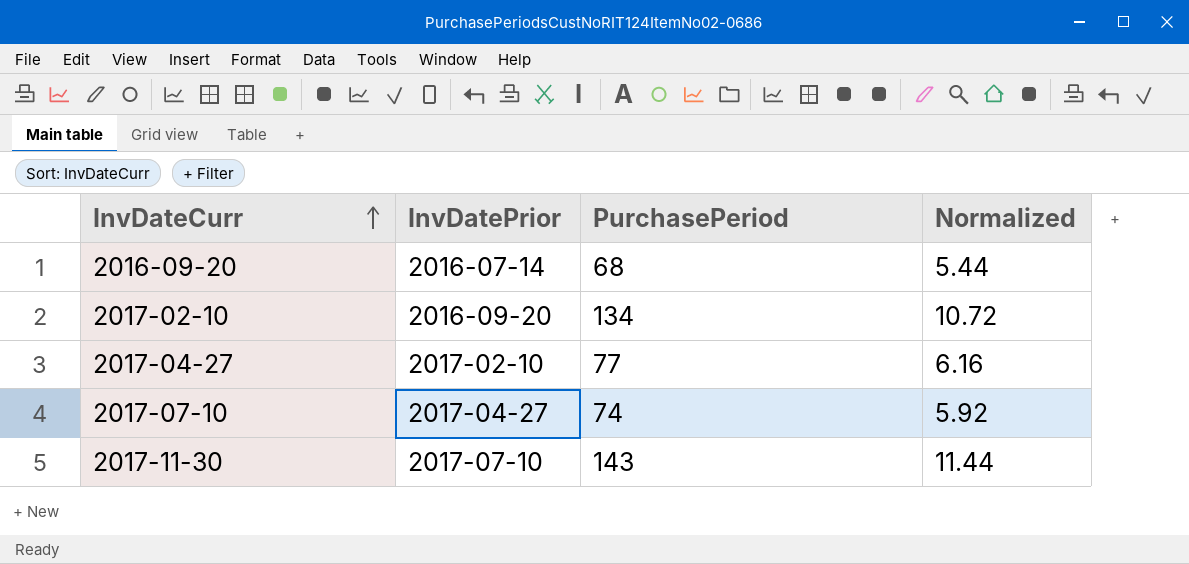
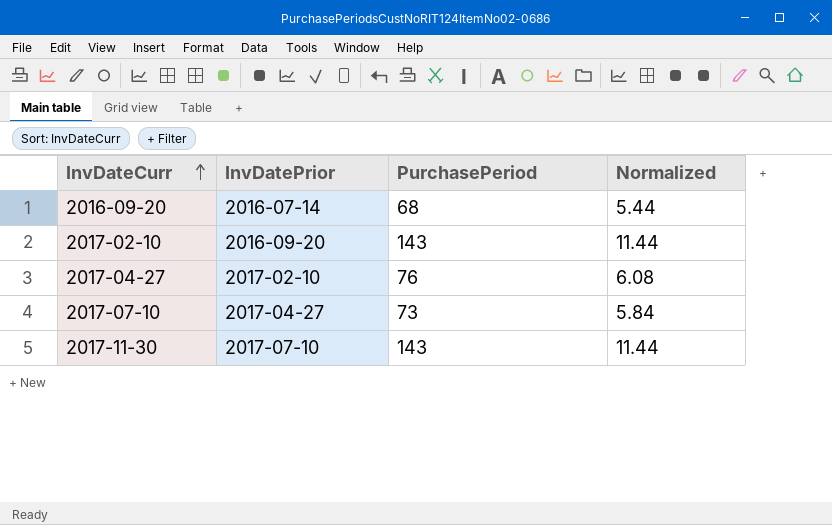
2017-02-10 | PurchasePeriod: 134 -> 143
2017-02-10 | Normalized: 10.72 -> 11.44
2017-04-27 | PurchasePeriod: 77 -> 76
2017-04-27 | Normalized: 6.16 -> 6.08
2017-07-10 | PurchasePeriod: 74 -> 73
2017-07-10 | Normalized: 5.92 -> 5.84

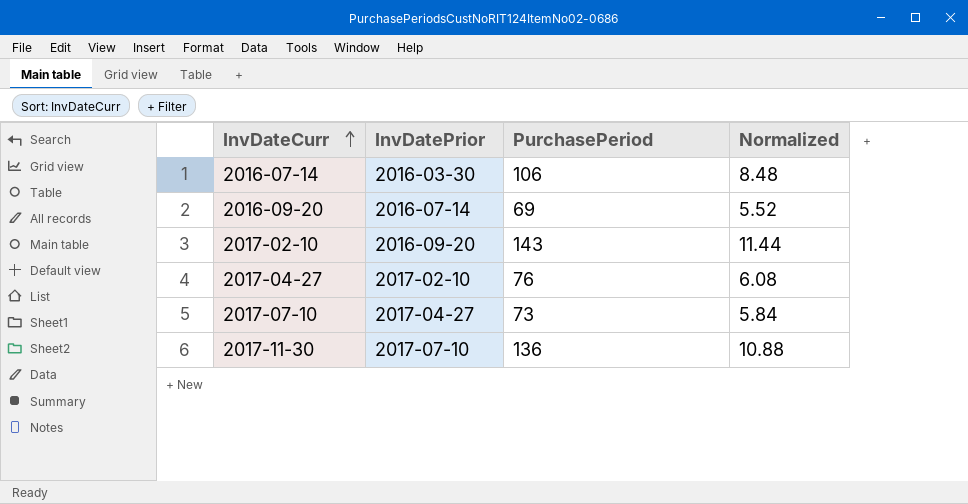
row 2016-07-14: none -> 2016-03-30 | 106 | 8.48
2016-09-20 | PurchasePeriod: 68 -> 69
2016-09-20 | Normalized: 5.44 -> 5.52
2017-11-30 | PurchasePeriod: 143 -> 136
2017-11-30 | Normalized: 11.44 -> 10.88

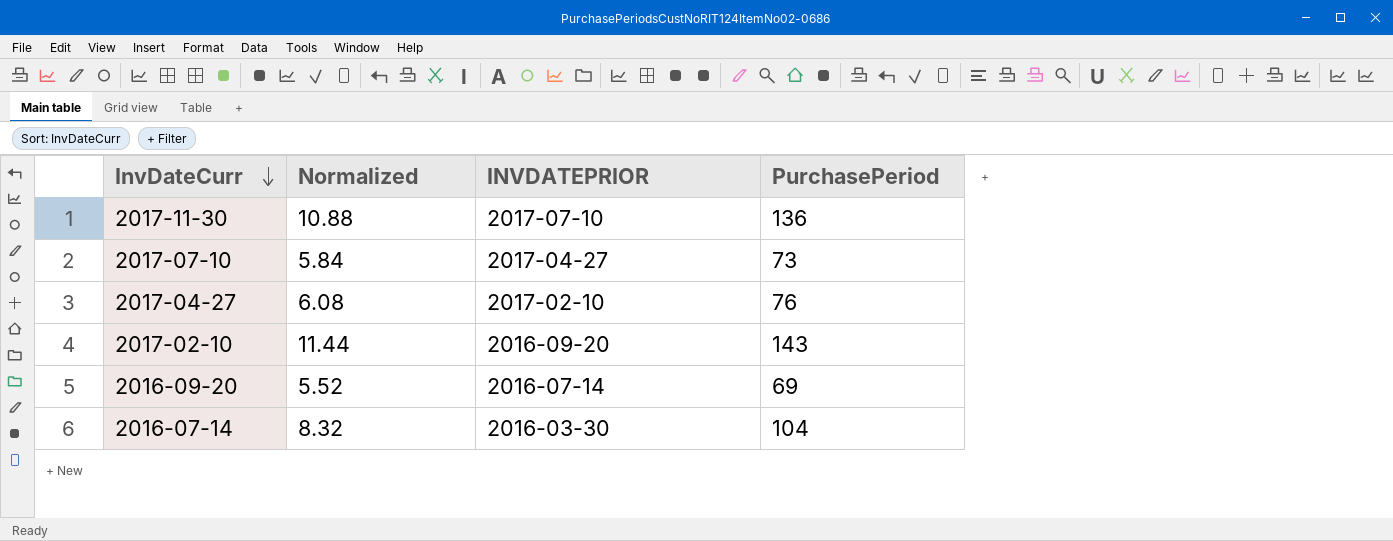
row order: InvDateCurr ascending -> InvDateCurr descending
column Normalized | position: 4 -> 2
column name: InvDatePrior -> INVDATEPRIOR
2016-07-14 | Normalized: 8.48 -> 8.32
2016-07-14 | PurchasePeriod: 106 -> 104

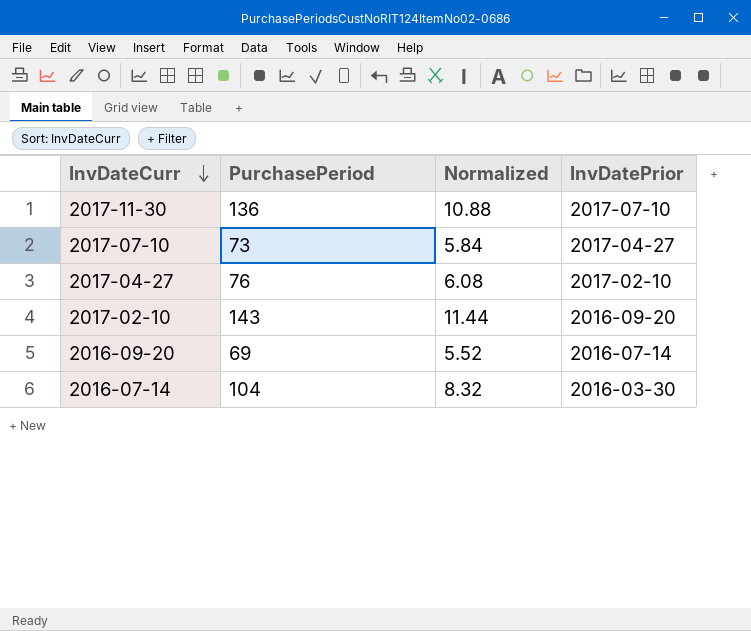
column PurchasePeriod | position: 4 -> 2
column name: INVDATEPRIOR -> InvDatePrior

